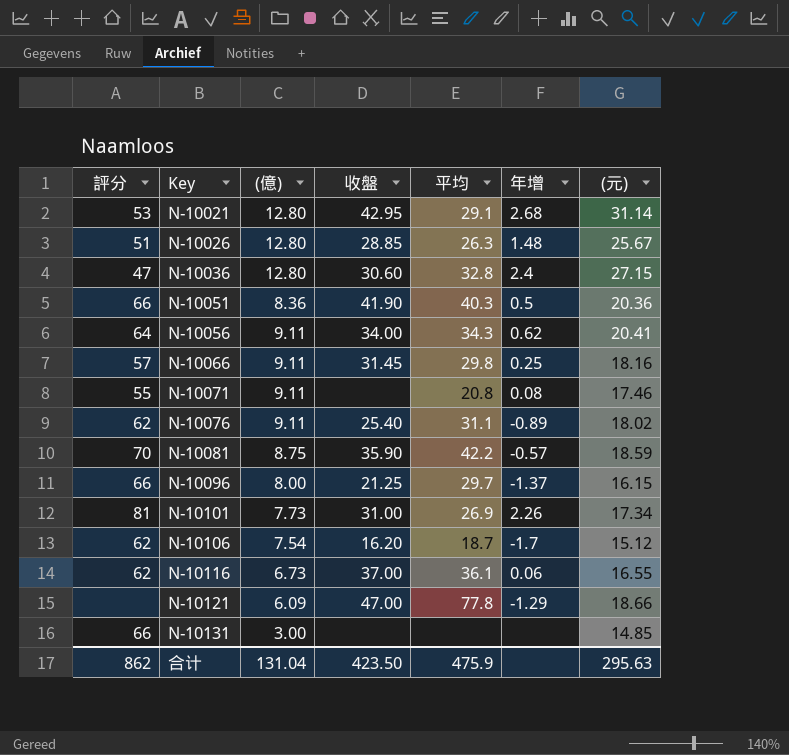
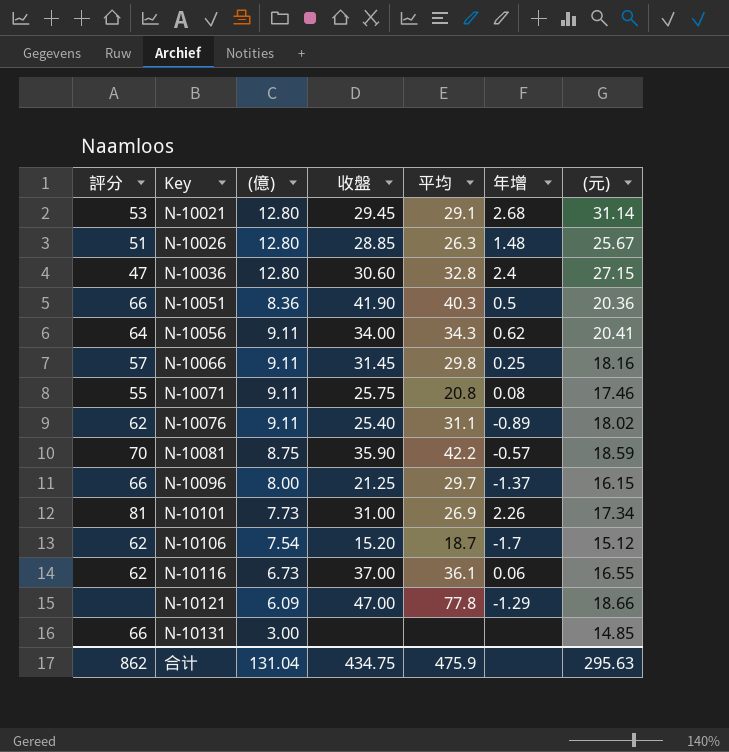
N-10021 | 收盤: 42.95 -> 29.45
N-10071 | 收盤: none -> 25.75
N-10106 | 收盤: 16.20 -> 15.20
合计 | 收盤: 423.50 -> 434.75

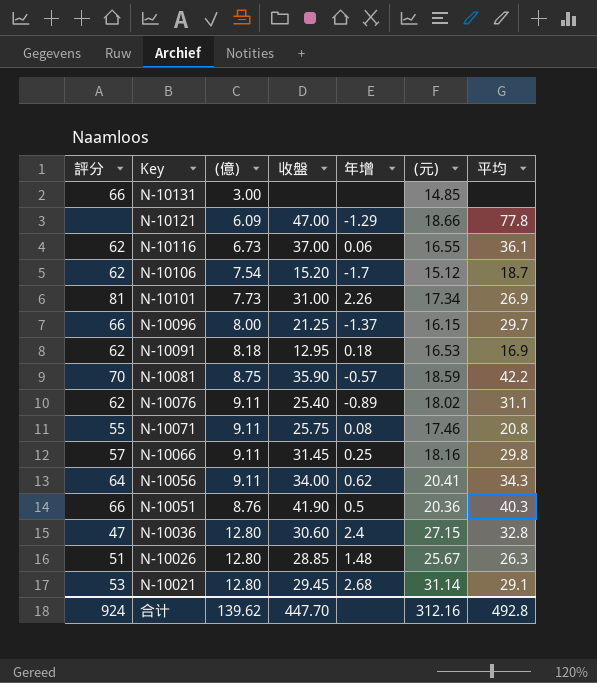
row order: Key ascending -> Key descending
column 平均 | position: 5 -> 7
row N-10091: none -> 62 | 8.18 | 12.95 | 0.18 | 16.53 | 16.9
N-10051 | (億): 8.36 -> 8.76
合计 | 評分: 862 -> 924
合计 | (億): 131.04 -> 139.62
合计 | 收盤: 434.75 -> 447.70
合计 | (元): 295.63 -> 312.16
合计 | 平均: 475.9 -> 492.8

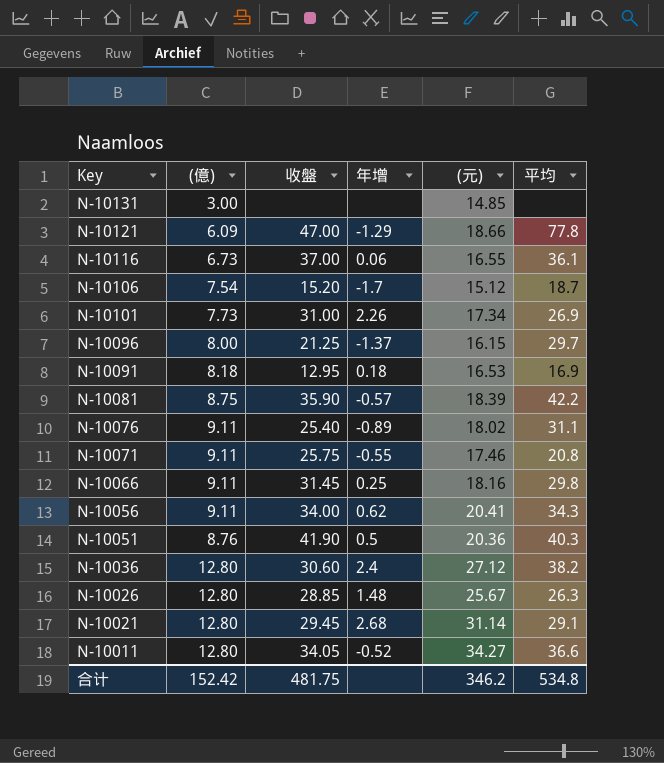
column 評分 | position: 1 -> none
N-10081 | (元): 18.59 -> 18.39
N-10071 | 年增: 0.08 -> -0.55
N-10036 | (元): 27.15 -> 27.12
N-10036 | 平均: 32.8 -> 38.2
row N-10011: none -> 12.80 | 34.05 | -0.52 | 34.27 | 36.6
合计 | (億): 139.62 -> 152.42
合计 | 收盤: 447.70 -> 481.75
合计 | (元): 312.16 -> 346.2
合计 | 平均: 492.8 -> 534.8

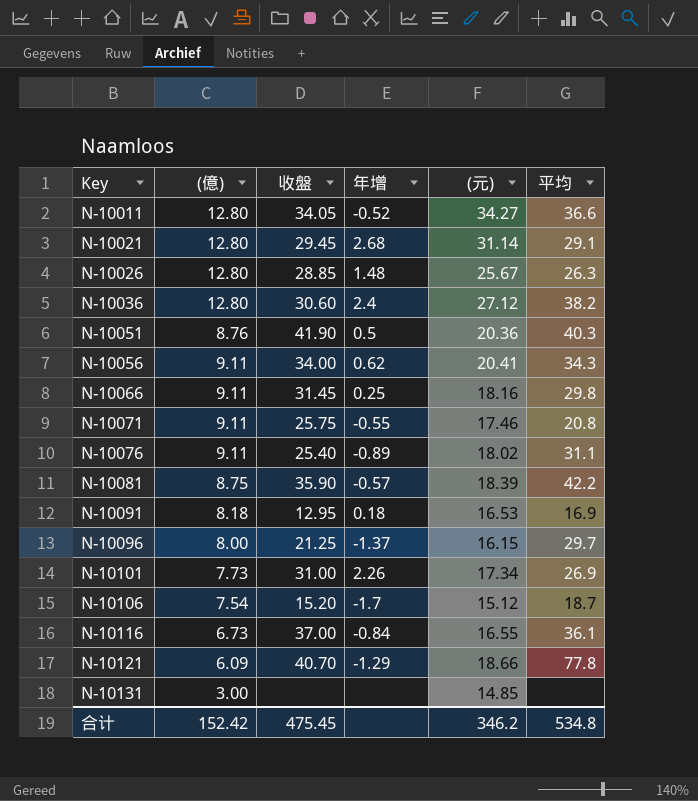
row order: Key descending -> Key ascending
N-10116 | 年增: 0.06 -> -0.84
N-10121 | 收盤: 47.00 -> 40.70
合计 | 收盤: 481.75 -> 475.45

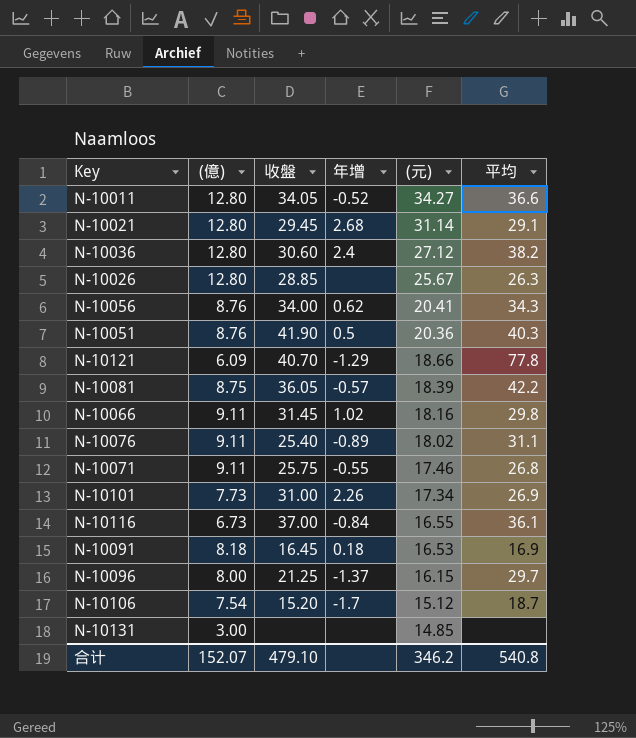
row order: Key ascending -> (元) descending
N-10026 | 年增: 1.48 -> none
N-10056 | (億): 9.11 -> 8.76
N-10081 | 收盤: 35.90 -> 36.05
N-10066 | 年增: 0.25 -> 1.02
N-10071 | 平均: 20.8 -> 26.8
N-10091 | 收盤: 12.95 -> 16.45
合计 | (億): 152.42 -> 152.07
合计 | 收盤: 475.45 -> 479.10
合计 | 平均: 534.8 -> 540.8

